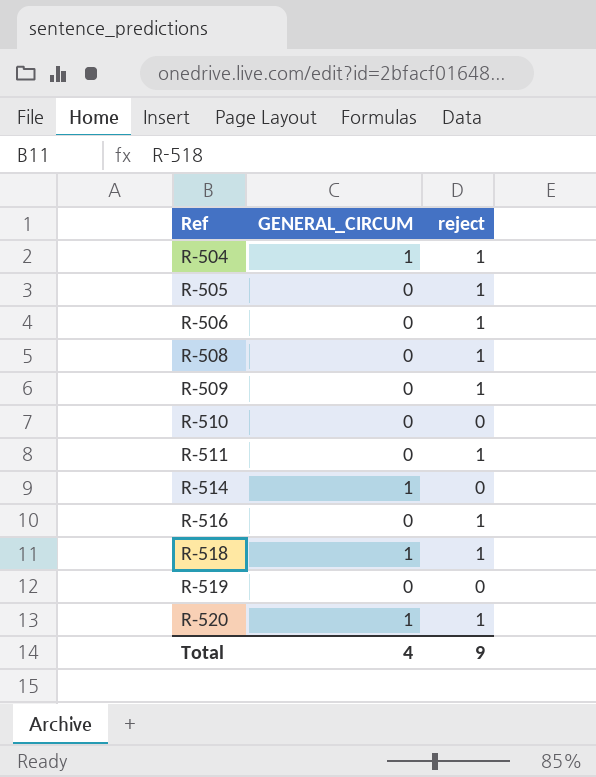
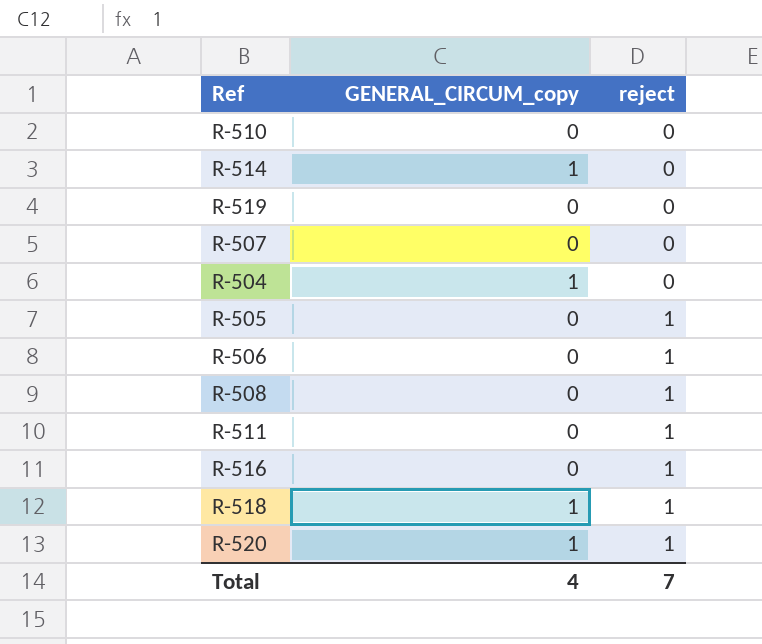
row order: Ref ascending -> reject ascending
column name: GENERAL_CIRCUM -> GENERAL_CIRCUM_copy
row R-509: 0 | 1 -> none
row R-507: none -> 0 | 0
R-504 | reject: 1 -> 0
Total | reject: 9 -> 7

